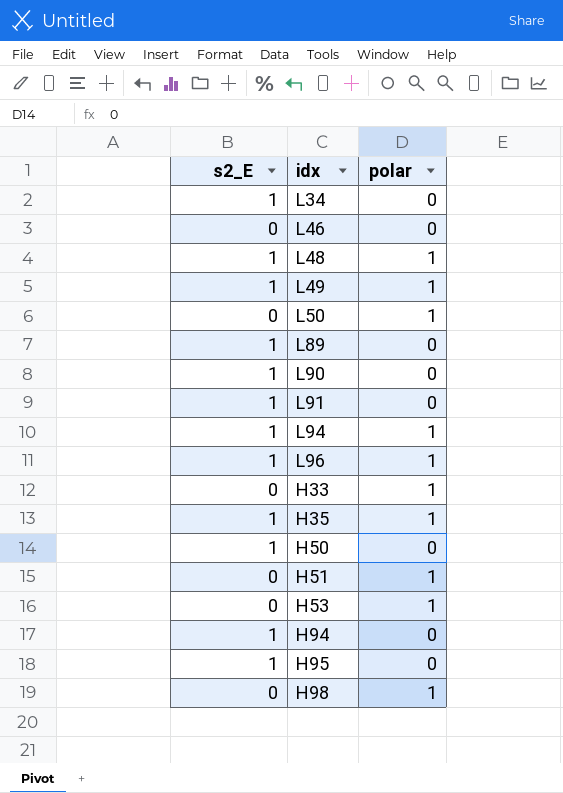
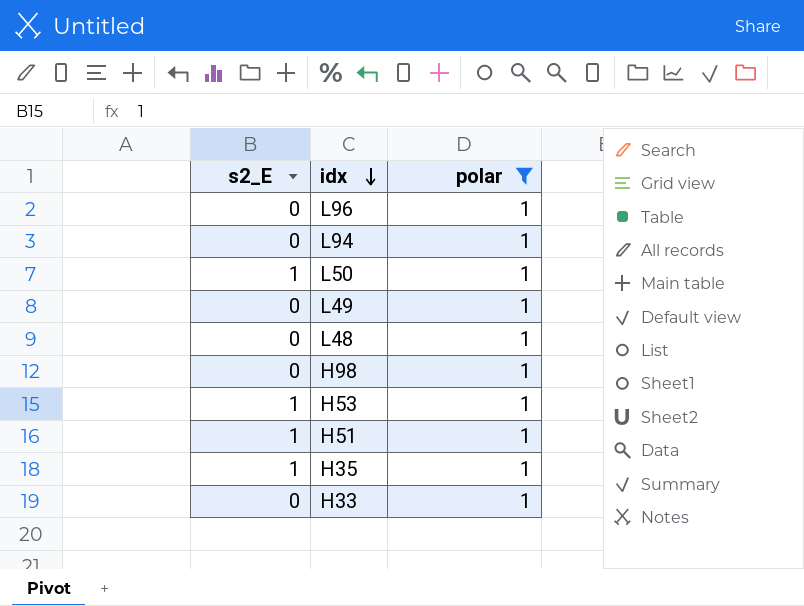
filter: none -> polar = 1
row order: none -> idx descending
L96 | s2_E: 1 -> 0
L94 | s2_E: 1 -> 0
L50 | s2_E: 0 -> 1
L49 | s2_E: 1 -> 0
L48 | s2_E: 1 -> 0
H53 | s2_E: 0 -> 1
H51 | s2_E: 0 -> 1

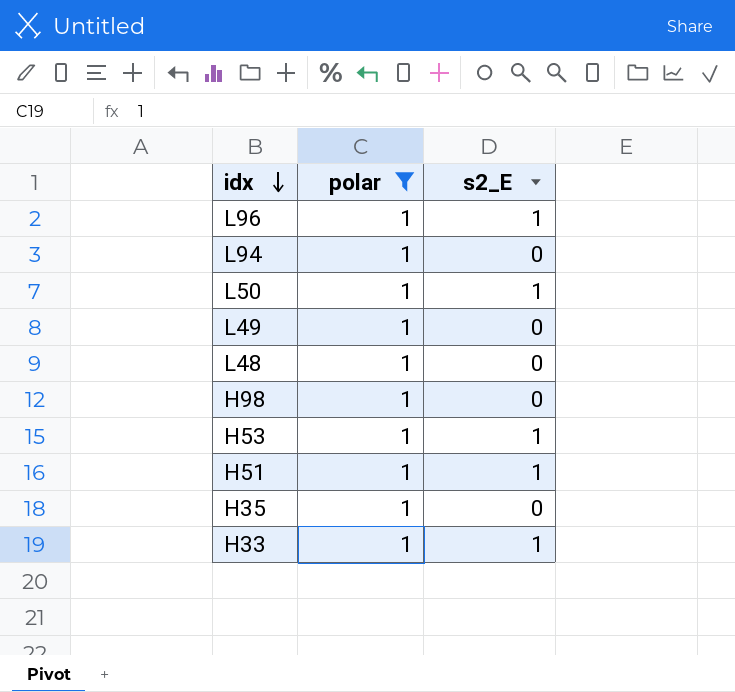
column s2_E | position: 1 -> 3
L96 | s2_E: 0 -> 1
H35 | s2_E: 1 -> 0
H33 | s2_E: 0 -> 1

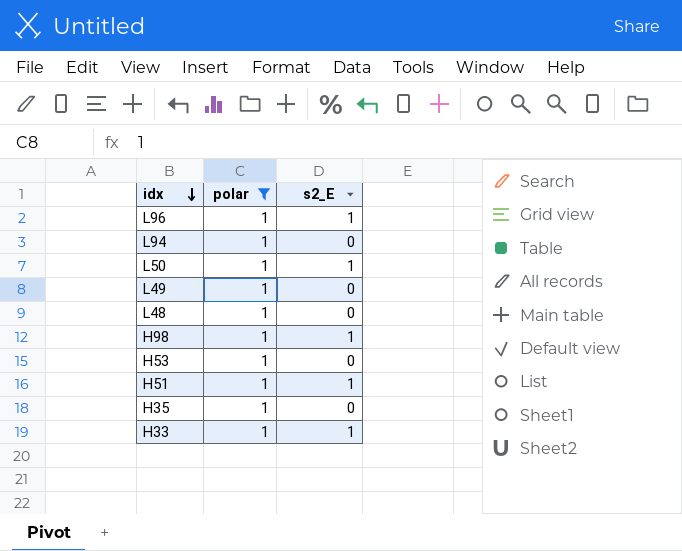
H98 | s2_E: 0 -> 1
H53 | s2_E: 1 -> 0

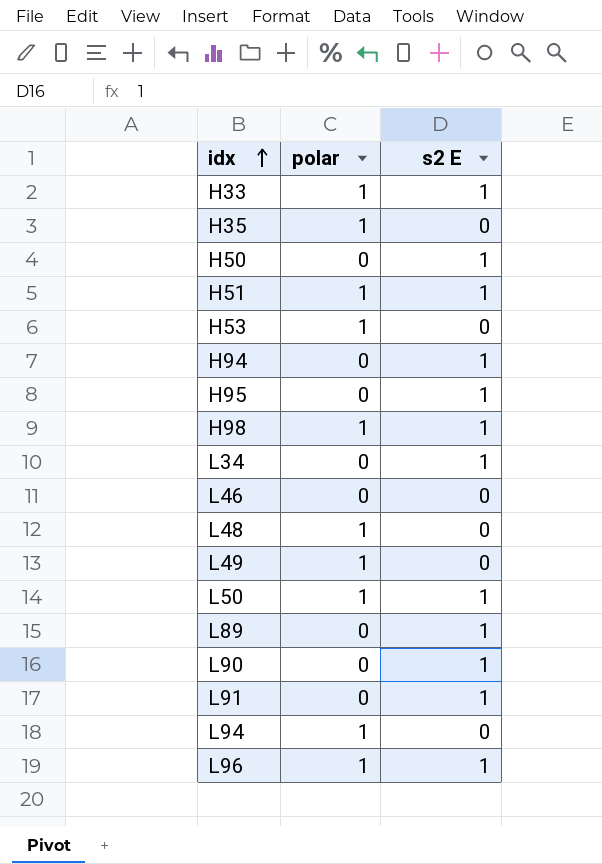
filter: polar = 1 -> none
row order: idx descending -> idx ascending
column name: s2_E -> s2 E

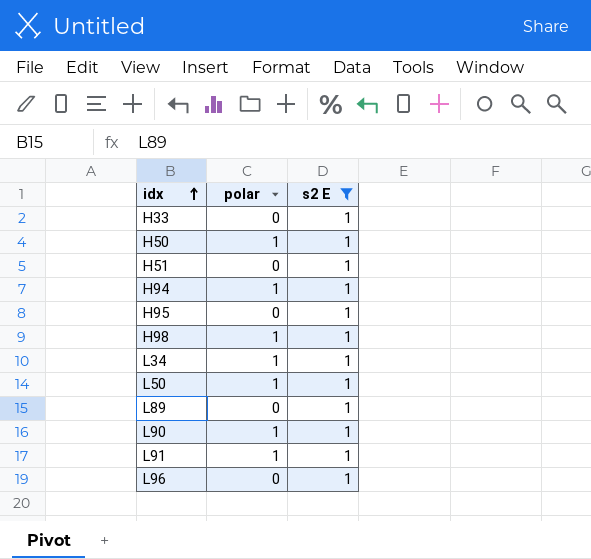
filter: none -> s2 E = 1
H33 | polar: 1 -> 0
H50 | polar: 0 -> 1
H51 | polar: 1 -> 0
H94 | polar: 0 -> 1
L34 | polar: 0 -> 1
L90 | polar: 0 -> 1
L91 | polar: 0 -> 1
L96 | polar: 1 -> 0

